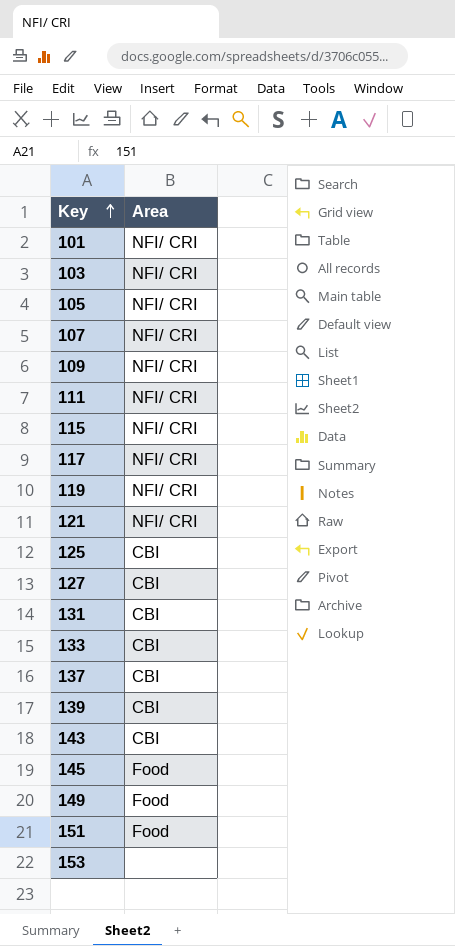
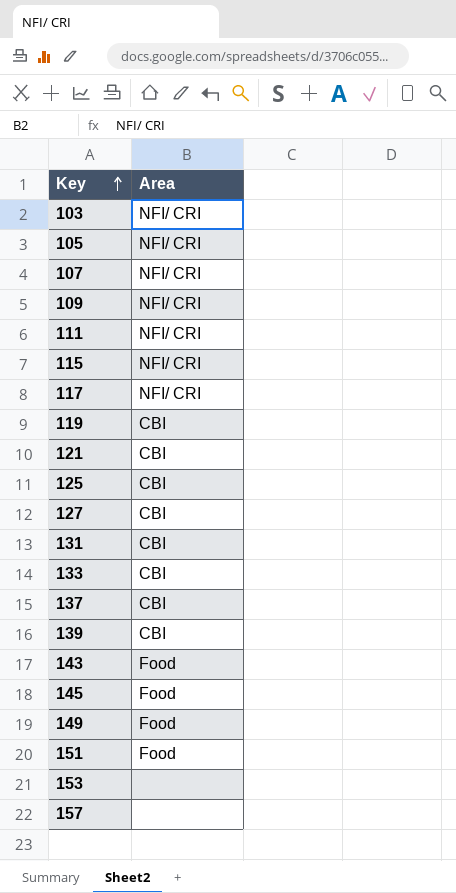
row 101: NFI/ CRI -> none
119 | Area: NFI/ CRI -> CBI
121 | Area: NFI/ CRI -> CBI
143 | Area: CBI -> Food
row 157: none -> none

